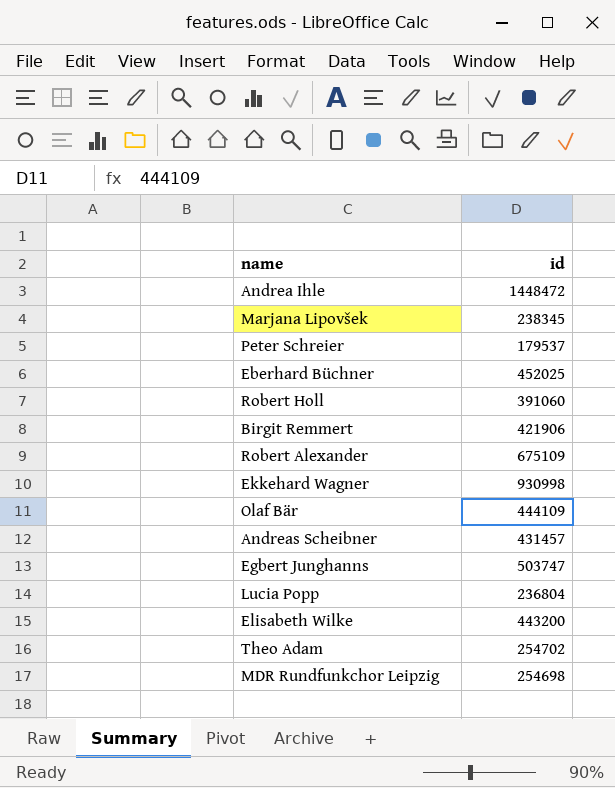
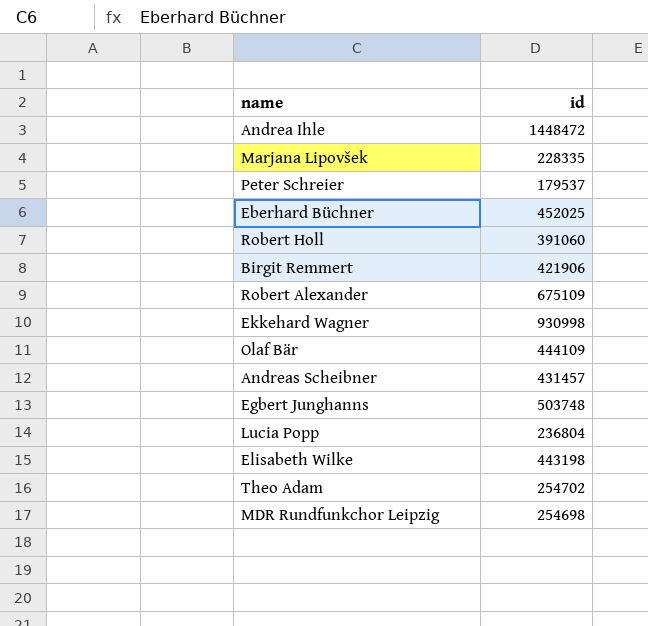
Marjana Lipovšek | id: 238345 -> 228335
Egbert Junghanns | id: 503747 -> 503748
Elisabeth Wilke | id: 443200 -> 443198

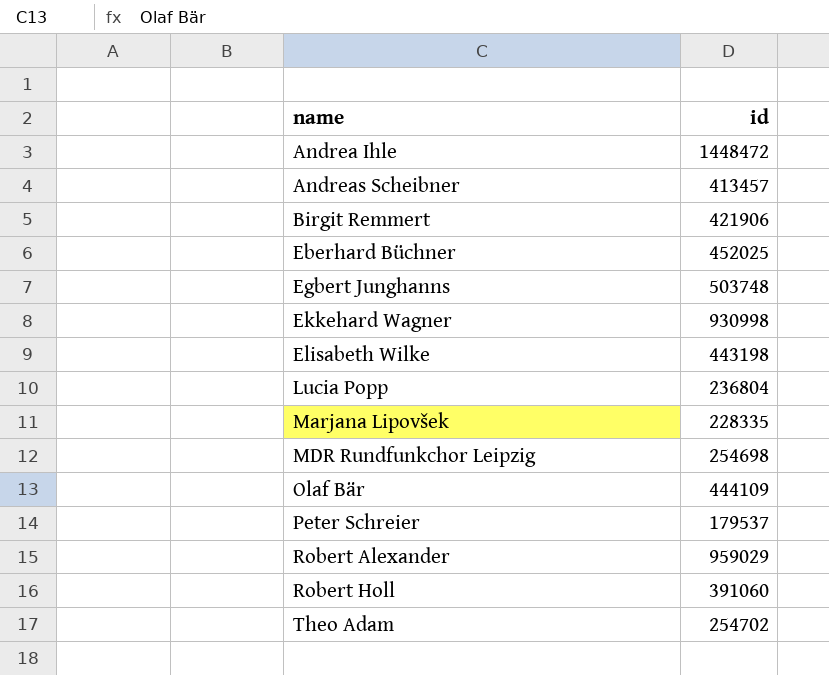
row order: none -> name ascending
Andreas Scheibner | id: 431457 -> 413457
Robert Alexander | id: 675109 -> 959029

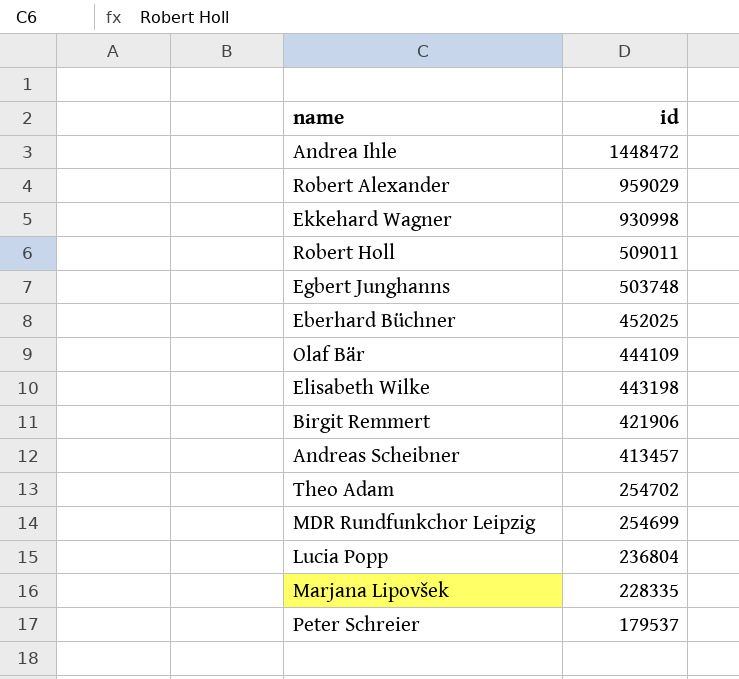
row order: name ascending -> id descending
Robert Holl | id: 391060 -> 509011
MDR Rundfunkchor Leipzig | id: 254698 -> 254699

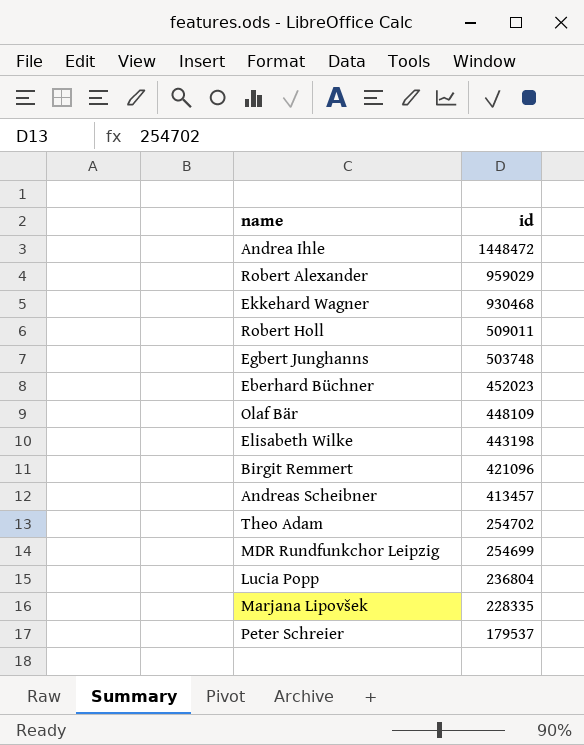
Ekkehard Wagner | id: 930998 -> 930468
Eberhard Büchner | id: 452025 -> 452023
Olaf Bär | id: 444109 -> 448109
Birgit Remmert | id: 421906 -> 421096

